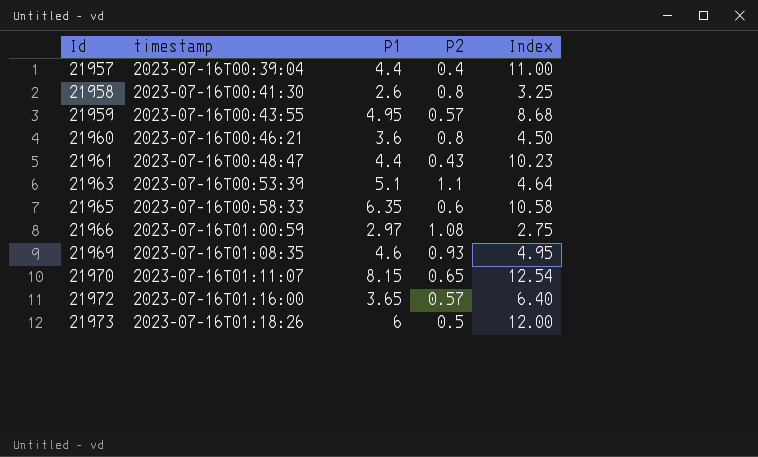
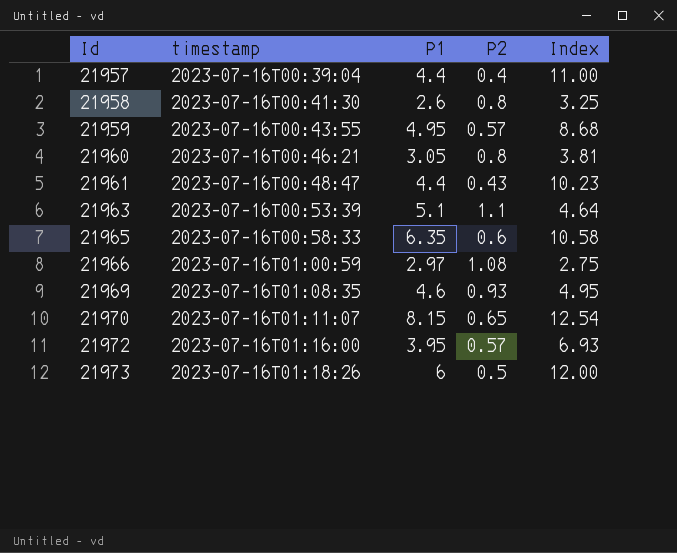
21960 | P1: 3.6 -> 3.05
21960 | Index: 4.50 -> 3.81
21972 | P1: 3.65 -> 3.95
21972 | Index: 6.40 -> 6.93

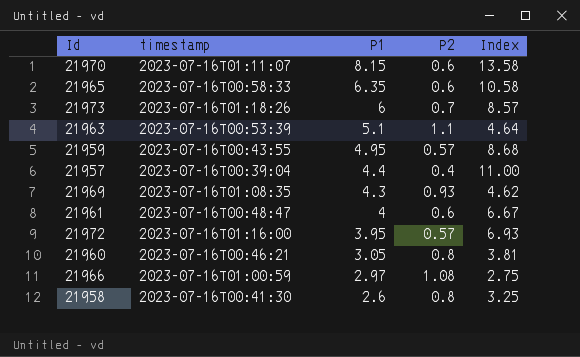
row order: Id ascending -> P1 descending
21970 | P2: 0.65 -> 0.6
21970 | Index: 12.54 -> 13.58
21973 | P2: 0.5 -> 0.7
21973 | Index: 12.00 -> 8.57
21969 | P1: 4.6 -> 4.3
21969 | Index: 4.95 -> 4.62
21961 | P1: 4.4 -> 4
21961 | P2: 0.43 -> 0.6
21961 | Index: 10.23 -> 6.67

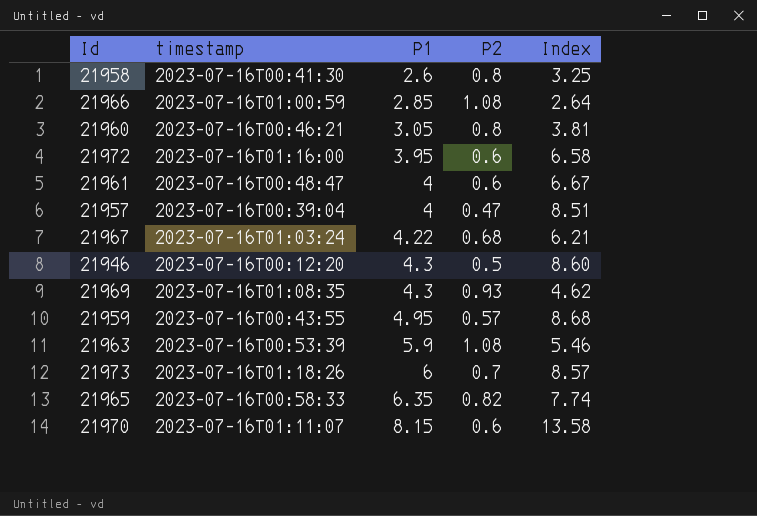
row order: P1 descending -> P1 ascending
21966 | P1: 2.97 -> 2.85
21966 | Index: 2.75 -> 2.64
21972 | P2: 0.57 -> 0.6
21972 | Index: 6.93 -> 6.58
21957 | P1: 4.4 -> 4
21957 | P2: 0.4 -> 0.47
21957 | Index: 11.00 -> 8.51
row 21967: none -> 2023-07-16T01:03:24 | 4.22 | 0.68 | 6.21
row 21946: none -> 2023-07-16T00:12:20 | 4.3 | 0.5 | 8.60
21963 | P1: 5.1 -> 5.9
21963 | P2: 1.1 -> 1.08
21963 | Index: 4.64 -> 5.46
21965 | P2: 0.6 -> 0.82
21965 | Index: 10.58 -> 7.74

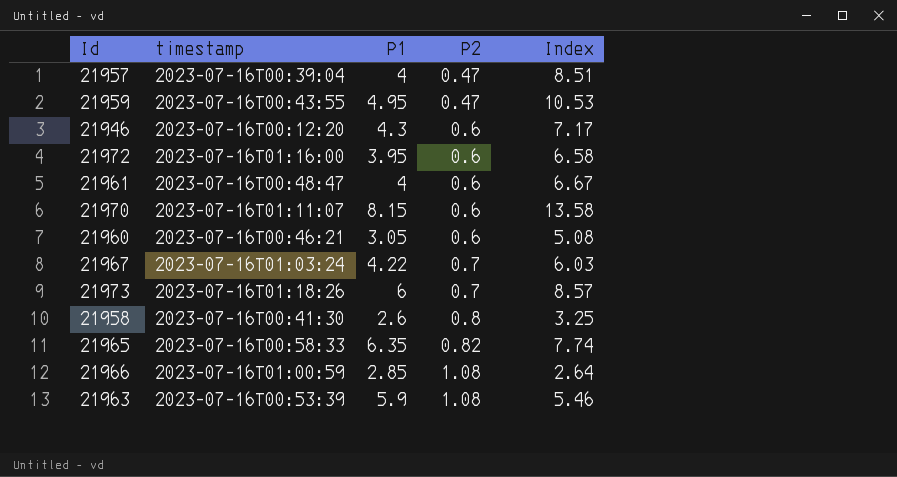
row order: P1 ascending -> P2 ascending
row 21969: 2023-07-16T01:08:35 | 4.3 | 0.93 | 4.62 -> none
21959 | P2: 0.57 -> 0.47
21959 | Index: 8.68 -> 10.53
21946 | P2: 0.5 -> 0.6
21946 | Index: 8.60 -> 7.17
21960 | P2: 0.8 -> 0.6
21960 | Index: 3.81 -> 5.08
21967 | P2: 0.68 -> 0.7
21967 | Index: 6.21 -> 6.03

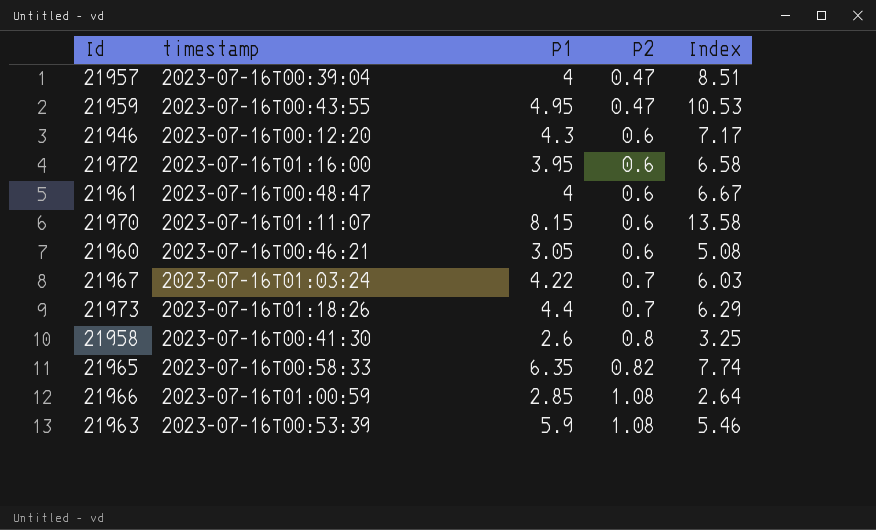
21973 | P1: 6 -> 4.4
21973 | Index: 8.57 -> 6.29

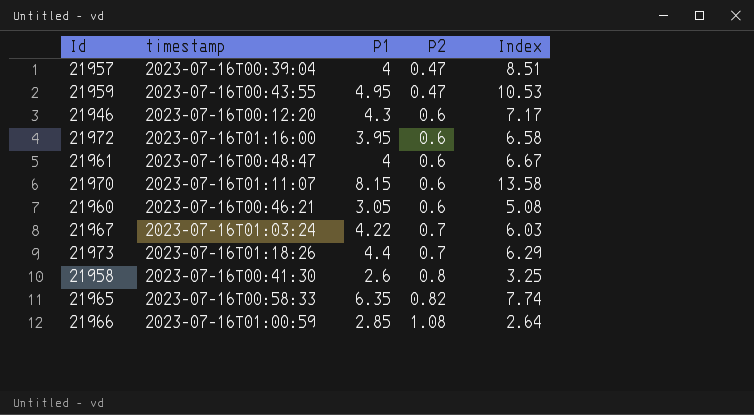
row 21963: 2023-07-16T00:53:39 | 5.9 | 1.08 | 5.46 -> none

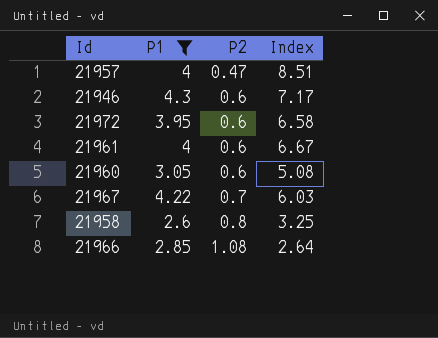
filter: none -> P1 <= 4.3
column timestamp | position: 2 -> none

